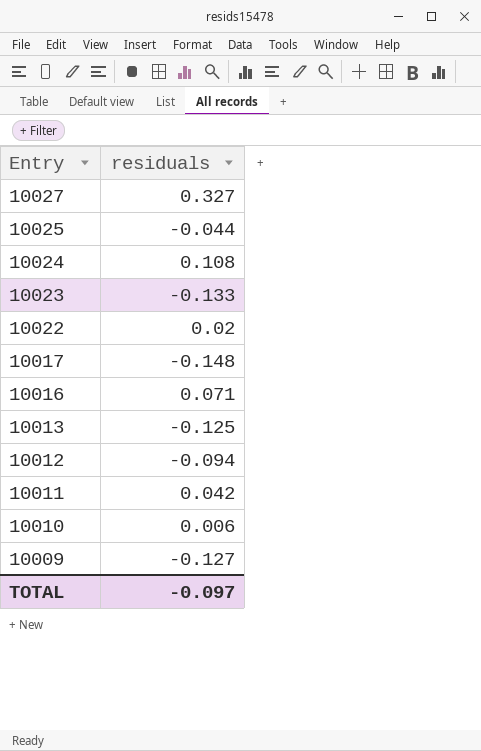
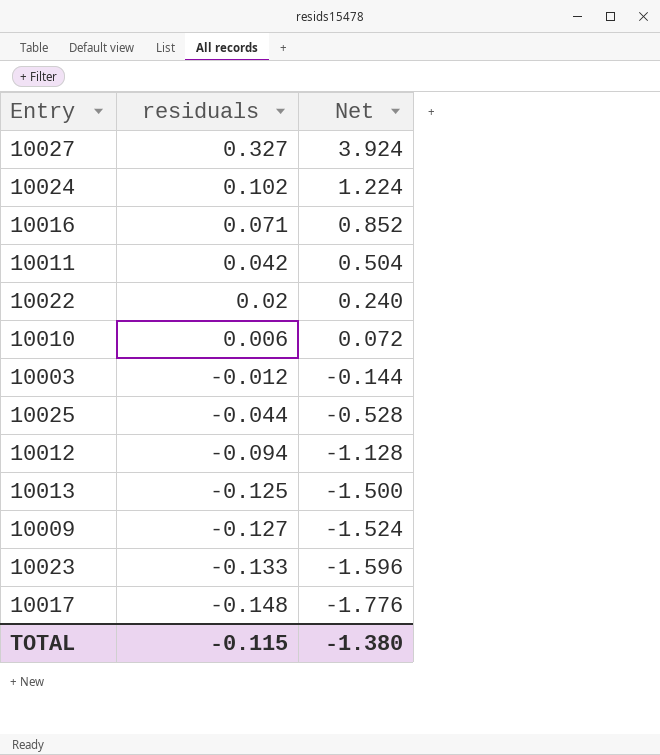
row order: Entry descending -> residuals descending
column Net | formula: none -> [residuals] * 12
10024 | residuals: 0.108 -> 0.102
row 10003: none -> -0.012 | -0.144
TOTAL | residuals: -0.097 -> -0.115

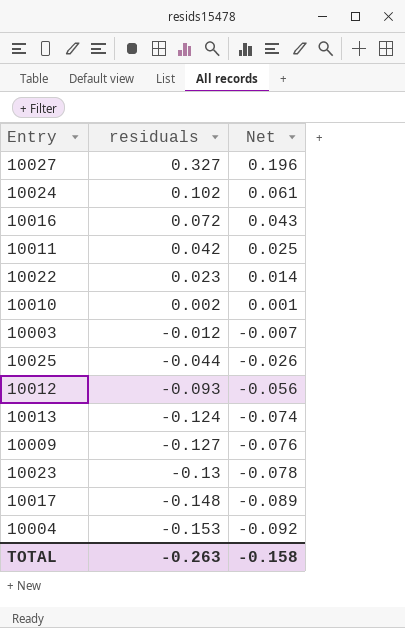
column Net | formula: [residuals] * 12 -> [residuals] * 0.6
10016 | residuals: 0.071 -> 0.072
10022 | residuals: 0.02 -> 0.023
10010 | residuals: 0.006 -> 0.002
10012 | residuals: -0.094 -> -0.093
10013 | residuals: -0.125 -> -0.124
10023 | residuals: -0.133 -> -0.13
row 10004: none -> -0.153 | -0.092
TOTAL | residuals: -0.115 -> -0.263
TOTAL | Net: -1.380 -> -0.158

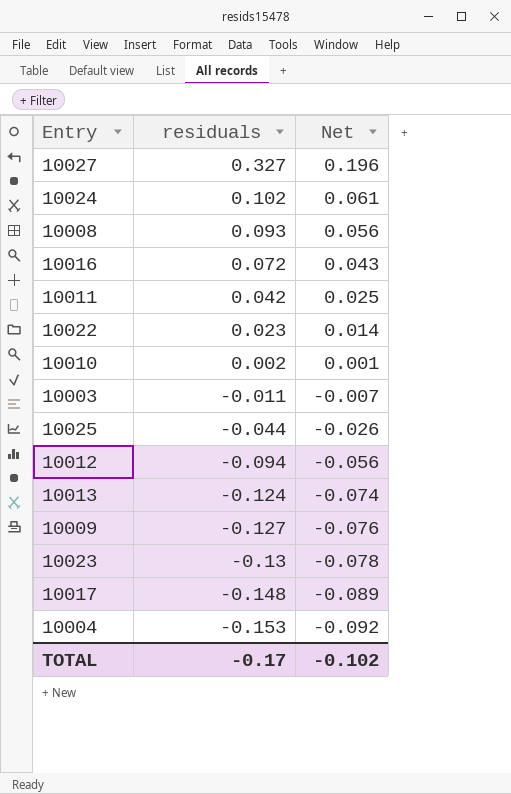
row 10008: none -> 0.093 | 0.056
10003 | residuals: -0.012 -> -0.011
10012 | residuals: -0.093 -> -0.094
TOTAL | residuals: -0.263 -> -0.17
TOTAL | Net: -0.158 -> -0.102

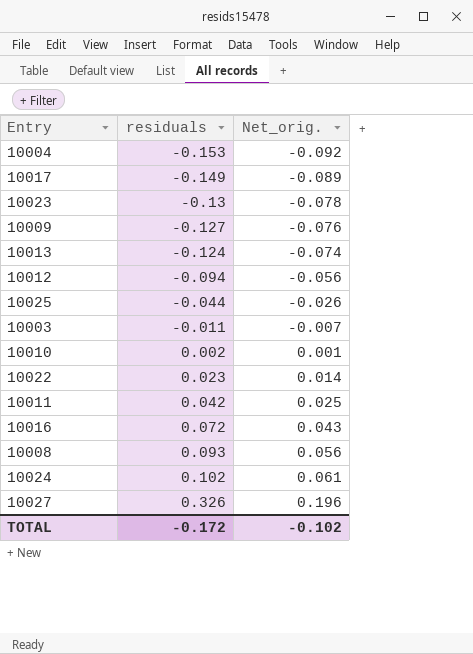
row order: residuals descending -> residuals ascending
column name: Net -> Net_orig.
10017 | residuals: -0.148 -> -0.149
10027 | residuals: 0.327 -> 0.326
TOTAL | residuals: -0.17 -> -0.172

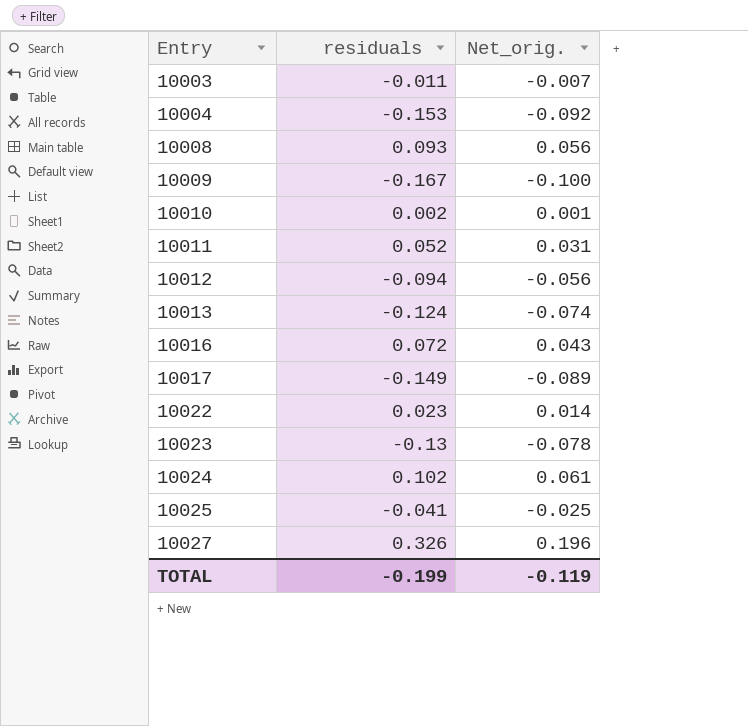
row order: residuals ascending -> Entry ascending
10009 | residuals: -0.127 -> -0.167
10009 | Net_orig.: -0.076 -> -0.100
10011 | residuals: 0.042 -> 0.052
10011 | Net_orig.: 0.025 -> 0.031
10025 | residuals: -0.044 -> -0.041
10025 | Net_orig.: -0.026 -> -0.025
TOTAL | residuals: -0.172 -> -0.199
TOTAL | Net_orig.: -0.102 -> -0.119

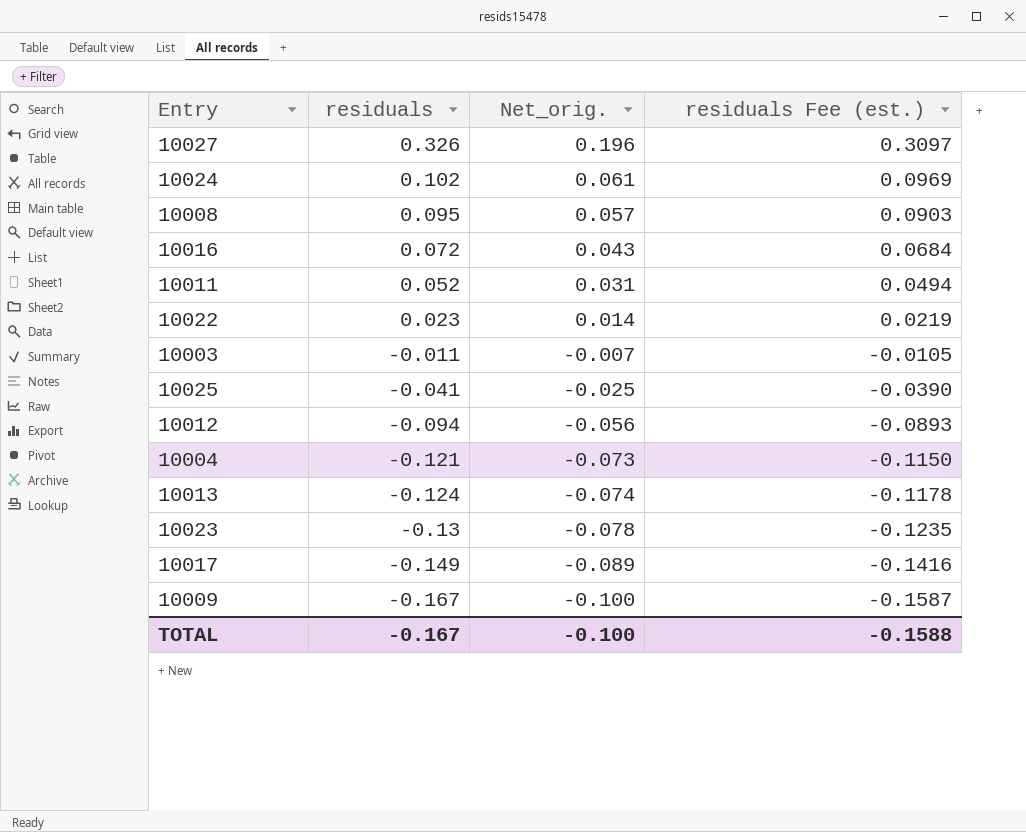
row order: Entry ascending -> residuals descending
column residuals Fee (est.) | formula: none -> [residuals] * 0.95
row 10010: 0.002 | 0.001 -> none
10008 | residuals: 0.093 -> 0.095
10008 | Net_orig.: 0.056 -> 0.057
10004 | residuals: -0.153 -> -0.121
10004 | Net_orig.: -0.092 -> -0.073
TOTAL | residuals: -0.199 -> -0.167
TOTAL | Net_orig.: -0.119 -> -0.100

